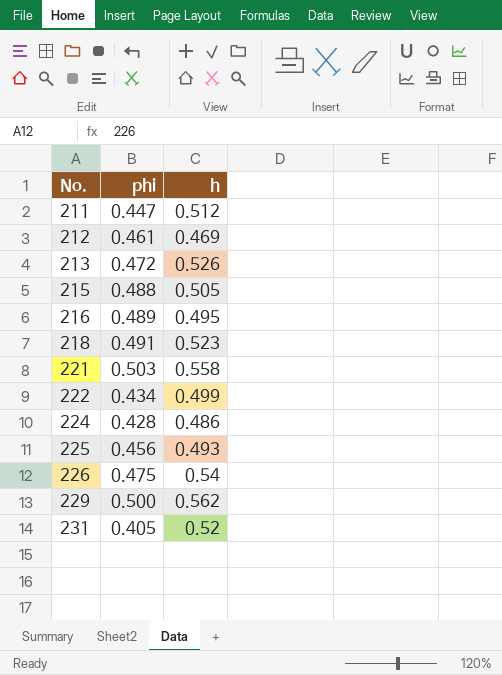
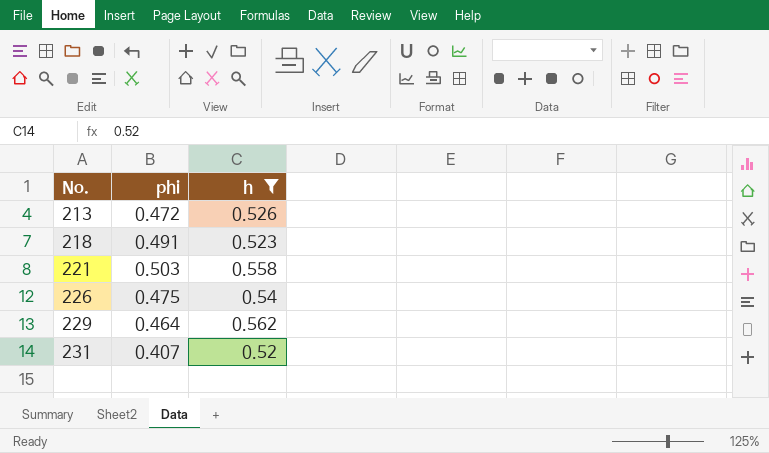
filter: none -> h >= 0.52
229 | phi: 0.500 -> 0.464
231 | phi: 0.405 -> 0.407

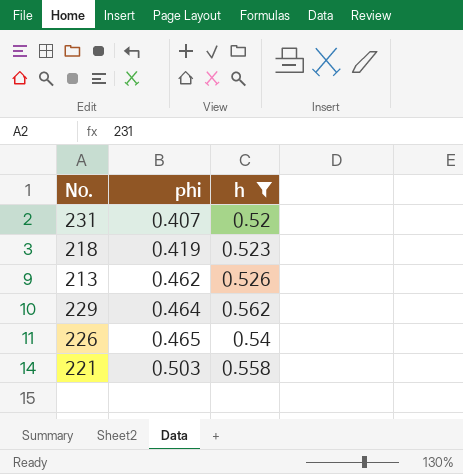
row order: No. ascending -> phi ascending
218 | phi: 0.491 -> 0.419
213 | phi: 0.472 -> 0.462
226 | phi: 0.475 -> 0.465

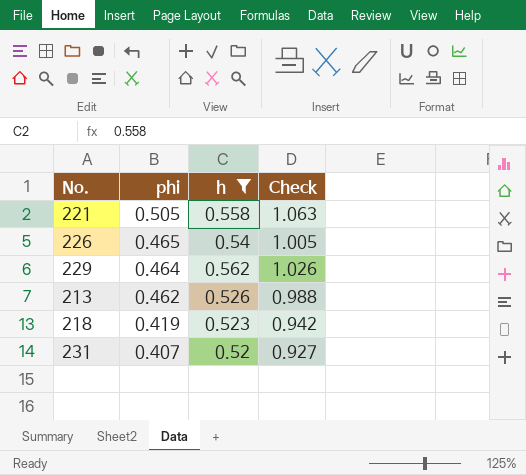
row order: phi ascending -> phi descending
column Check | formula: none -> [phi] + [h]
221 | phi: 0.503 -> 0.505

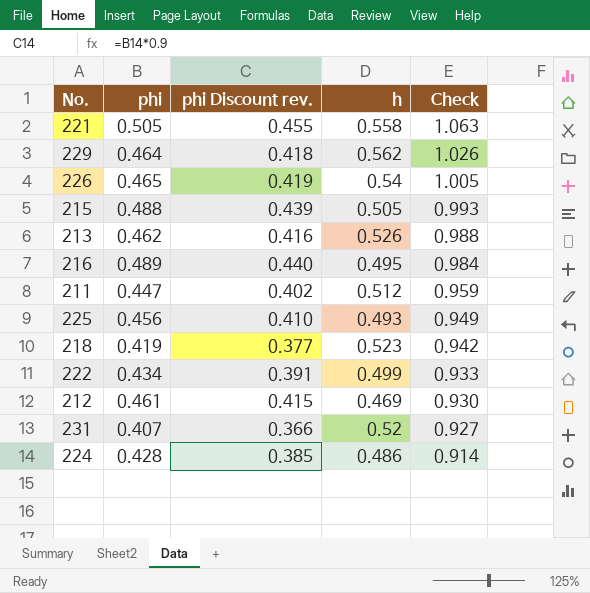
filter: h >= 0.52 -> none
row order: phi descending -> Check descending
column phi Discount rev. | formula: none -> [phi] * 0.9

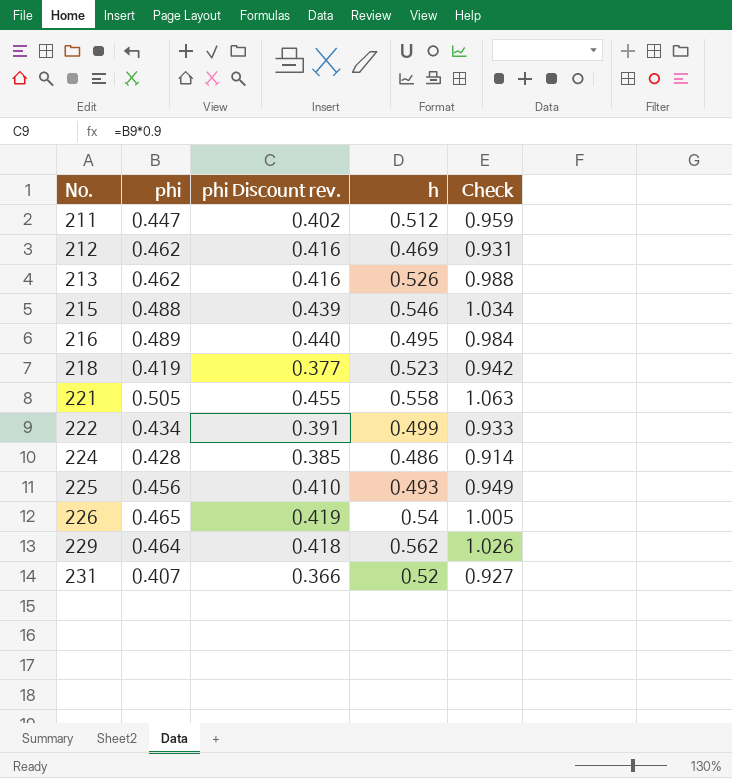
row order: Check descending -> No. ascending
212 | phi: 0.461 -> 0.462
212 | phi Discount rev.: 0.415 -> 0.416
212 | Check: 0.930 -> 0.931
215 | h: 0.505 -> 0.546
215 | Check: 0.993 -> 1.034

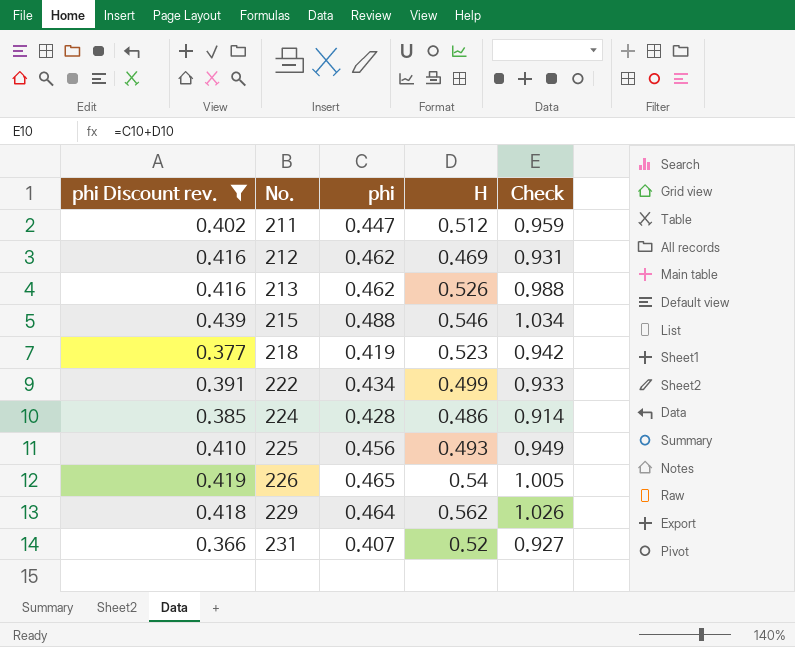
filter: none -> phi Discount rev. <= 0.439
column phi Discount rev. | position: 3 -> 1
column name: h -> H

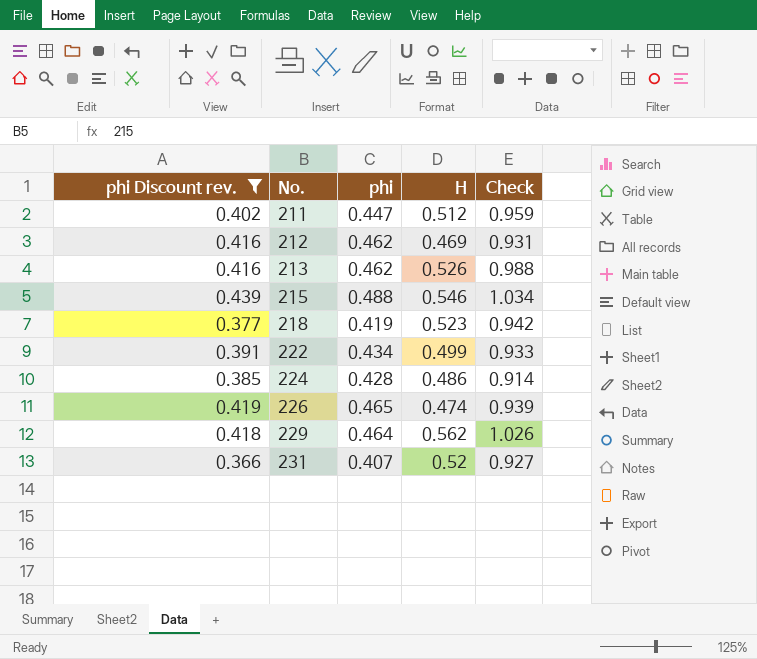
row 225: 0.410 | 0.456 | 0.493 | 0.949 -> none
226 | H: 0.54 -> 0.474
226 | Check: 1.005 -> 0.939

